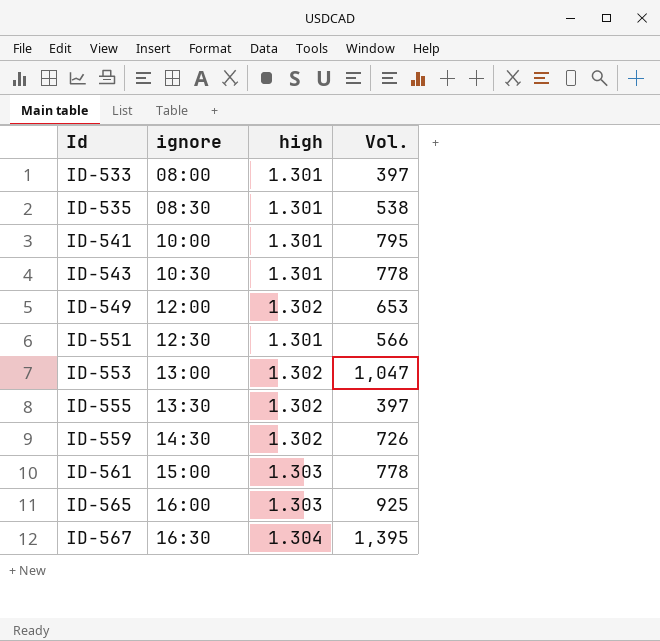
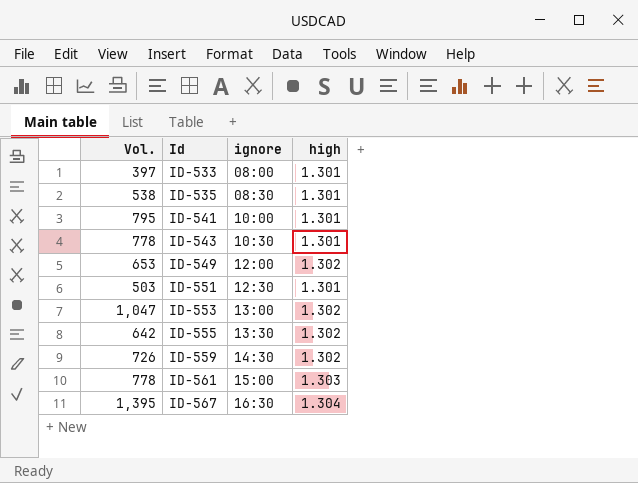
column Vol. | position: 4 -> 1
row ID-565: 16:00 | 1.303 | 925 -> none
ID-551 | Vol.: 566 -> 503
ID-555 | Vol.: 397 -> 642

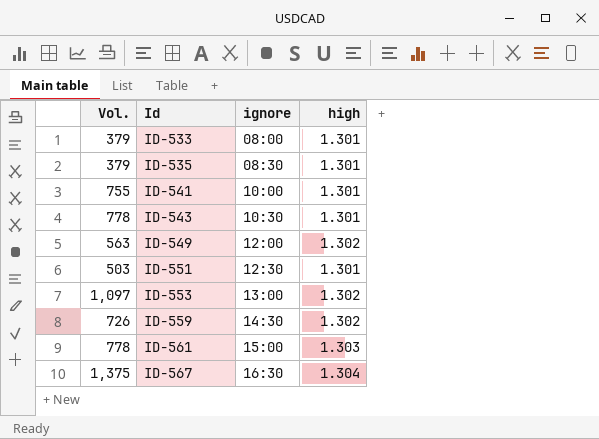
row ID-555: 642 | 13:30 | 1.302 -> none
ID-533 | Vol.: 397 -> 379
ID-535 | Vol.: 538 -> 379
ID-541 | Vol.: 795 -> 755
ID-549 | Vol.: 653 -> 563
ID-553 | Vol.: 1,047 -> 1,097
ID-567 | Vol.: 1,395 -> 1,375

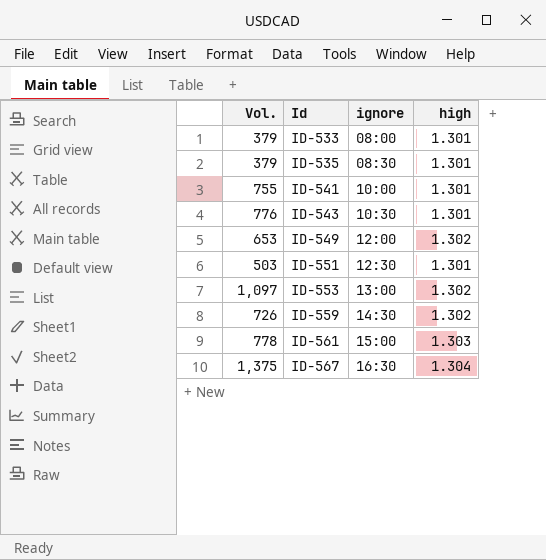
ID-543 | Vol.: 778 -> 776
ID-549 | Vol.: 563 -> 653

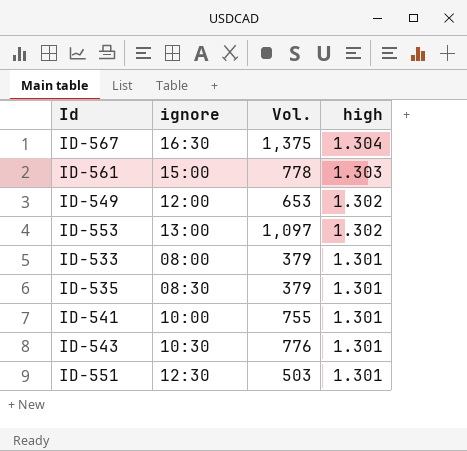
row order: Id ascending -> high descending
column Vol. | position: 1 -> 3
row ID-559: 726 | 14:30 | 1.302 -> none

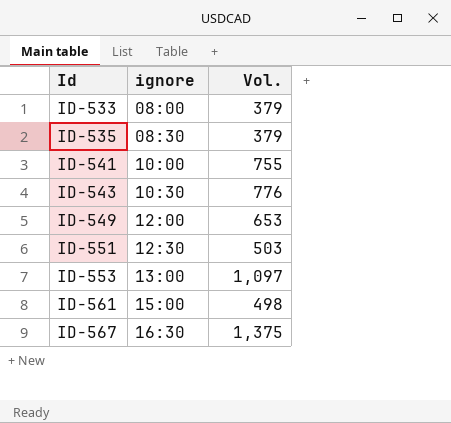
row order: high descending -> Id ascending
column high | position: 4 -> none
ID-561 | Vol.: 778 -> 498

